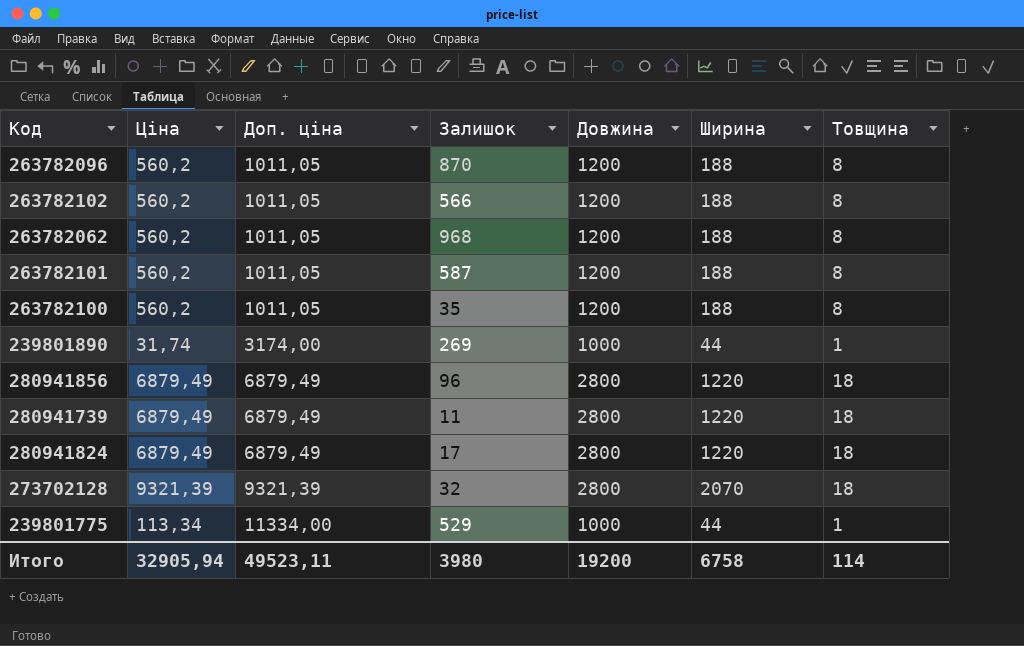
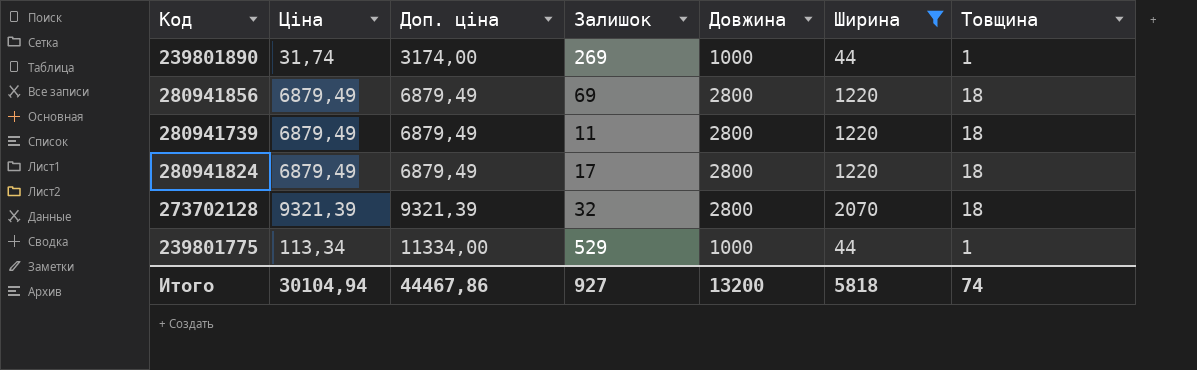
filter: none -> Ширина != 188
280941856 | Залишок: 96 -> 69
Итого | Ціна: 32905,94 -> 30104,94
Итого | Доп. ціна: 49523,11 -> 44467,86
Итого | Залишок: 3980 -> 927
Итого | Довжина: 19200 -> 13200
Итого | Ширина: 6758 -> 5818
Итого | Товщина: 114 -> 74

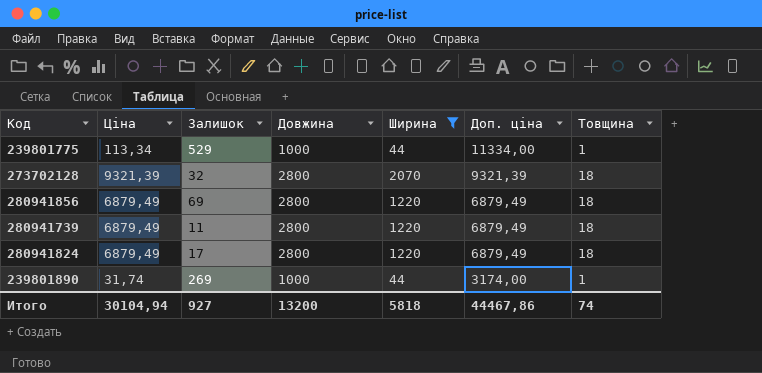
row order: Доп. ціна ascending -> Доп. ціна descending
column Доп. ціна | position: 3 -> 6

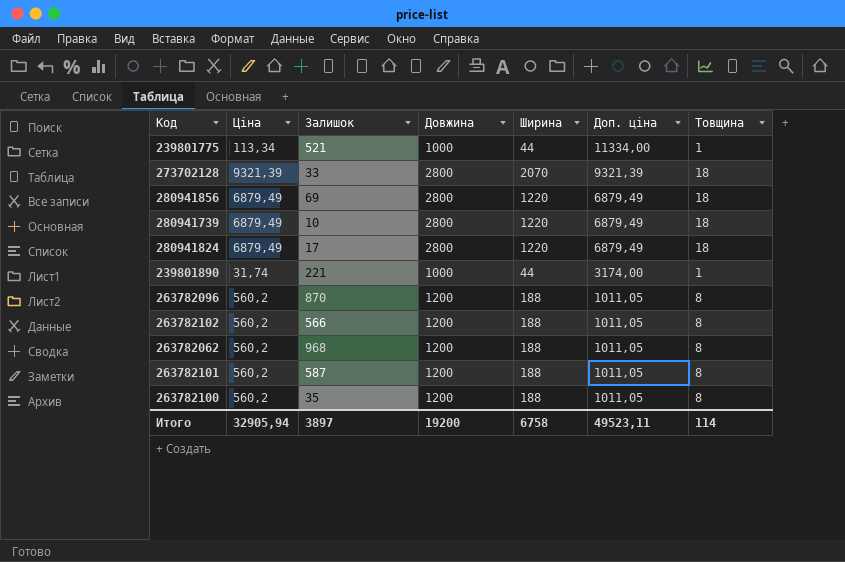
filter: Ширина != 188 -> none
239801775 | Залишок: 529 -> 521
273702128 | Залишок: 32 -> 33
280941739 | Залишок: 11 -> 10
239801890 | Залишок: 269 -> 221
Итого | Ціна: 30104,94 -> 32905,94
Итого | Залишок: 927 -> 3897
Итого | Довжина: 13200 -> 19200
Итого | Ширина: 5818 -> 6758
Итого | Доп. ціна: 44467,86 -> 49523,11
Итого | Товщина: 74 -> 114

